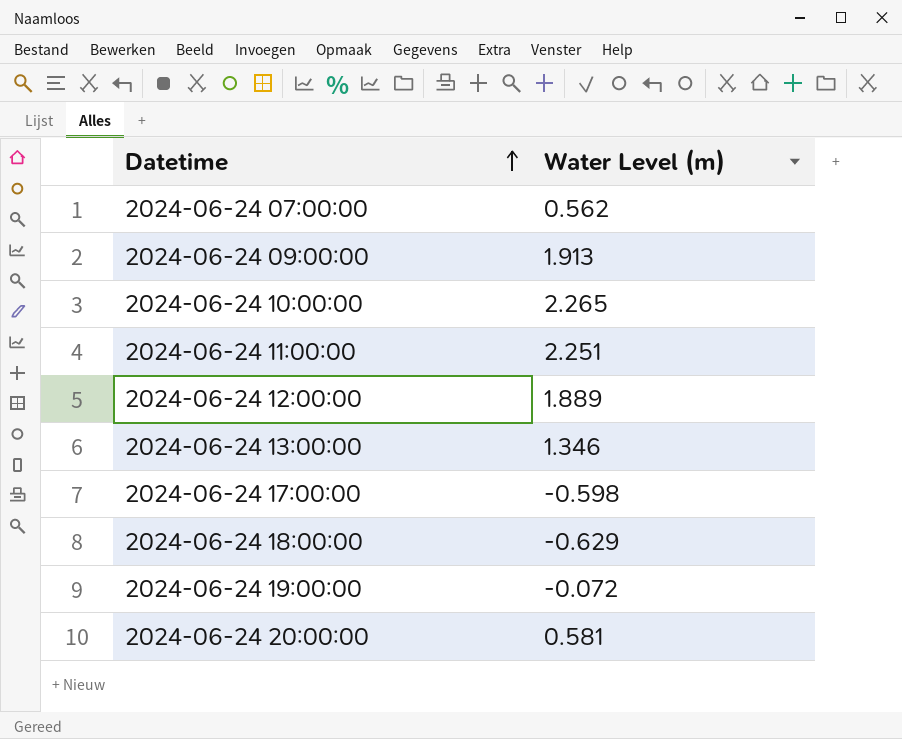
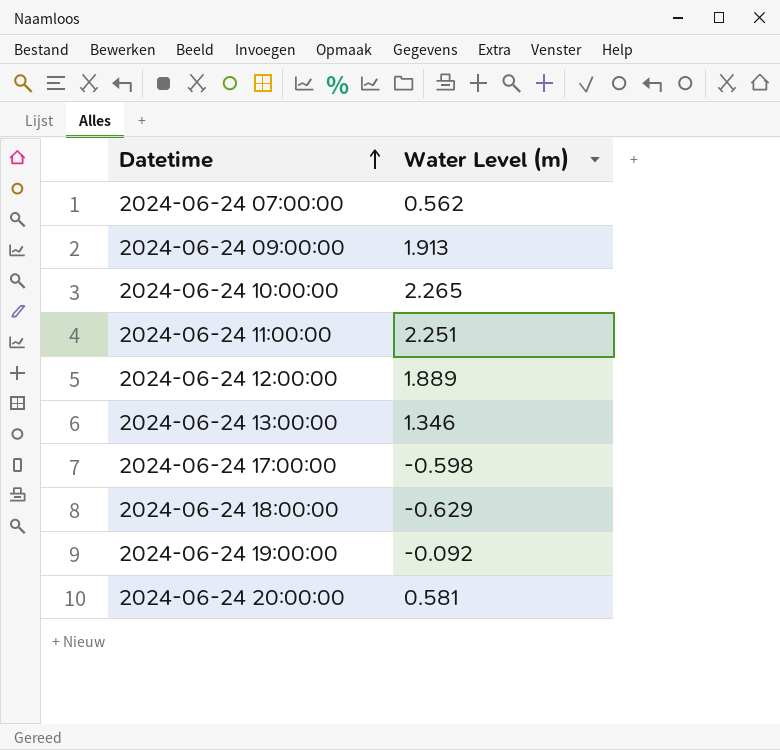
2024-06-24 19:00:00 | Water Level (m): -0.072 -> -0.092

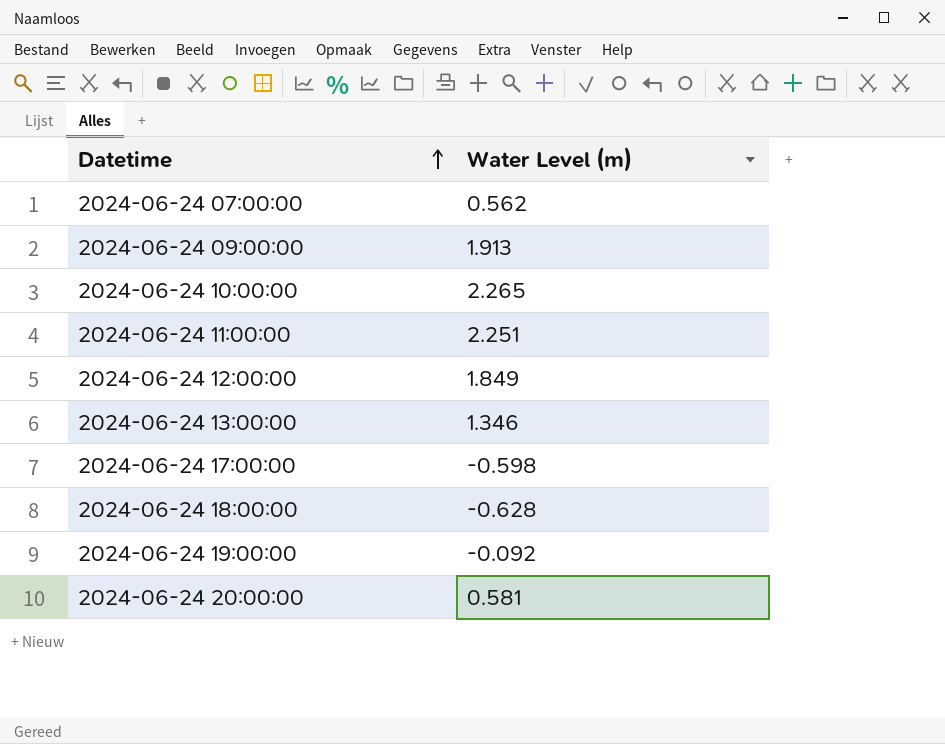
2024-06-24 12:00:00 | Water Level (m): 1.889 -> 1.849
2024-06-24 18:00:00 | Water Level (m): -0.629 -> -0.628

